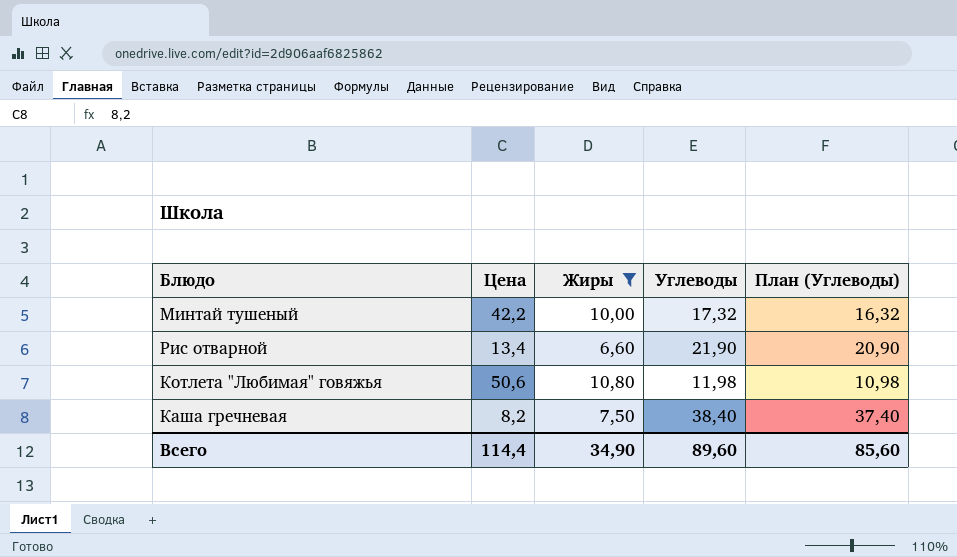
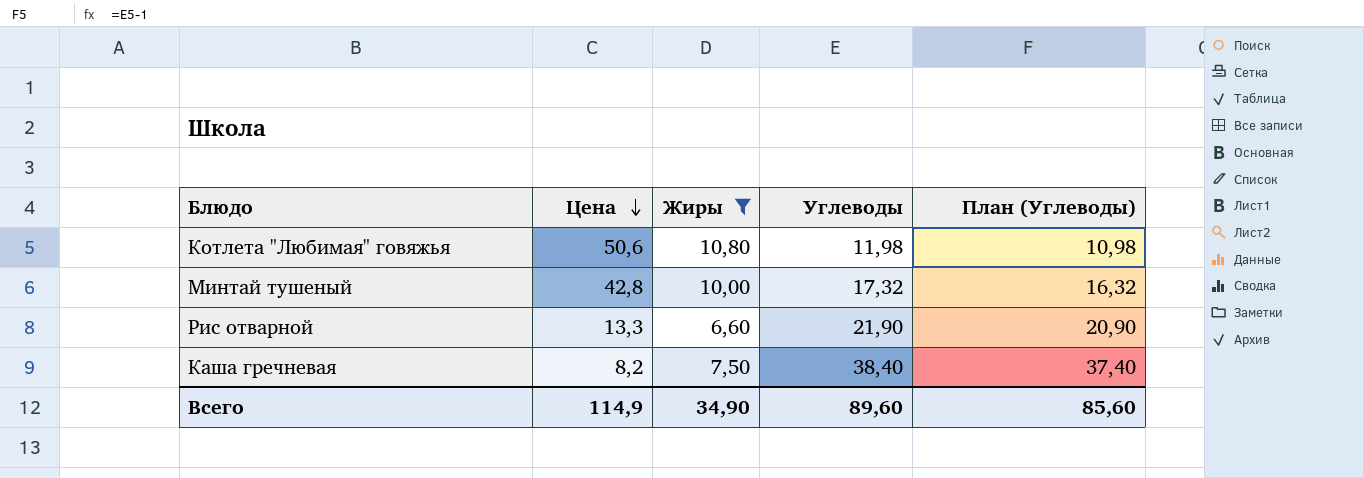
row order: none -> Цена descending
Минтай тушеный | Цена: 42,2 -> 42,8
Рис отварной | Цена: 13,4 -> 13,3
Всего | Цена: 114,4 -> 114,9

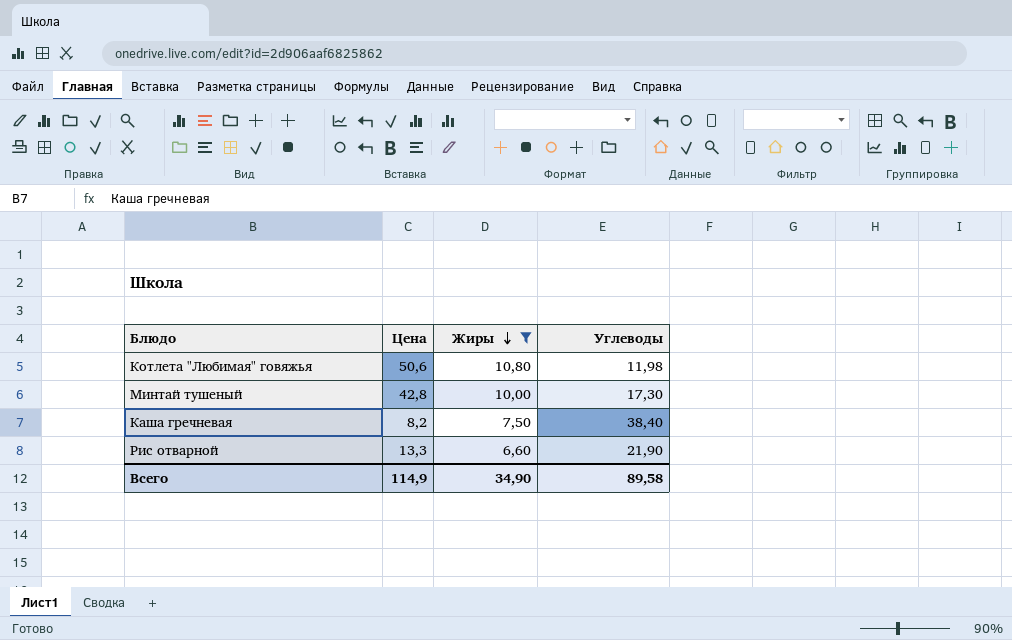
row order: Цена descending -> Жиры descending
column План (Углеводы) | formula: [Углеводы] - 1 -> none
Минтай тушеный | Углеводы: 17,32 -> 17,30
Всего | Углеводы: 89,60 -> 89,58

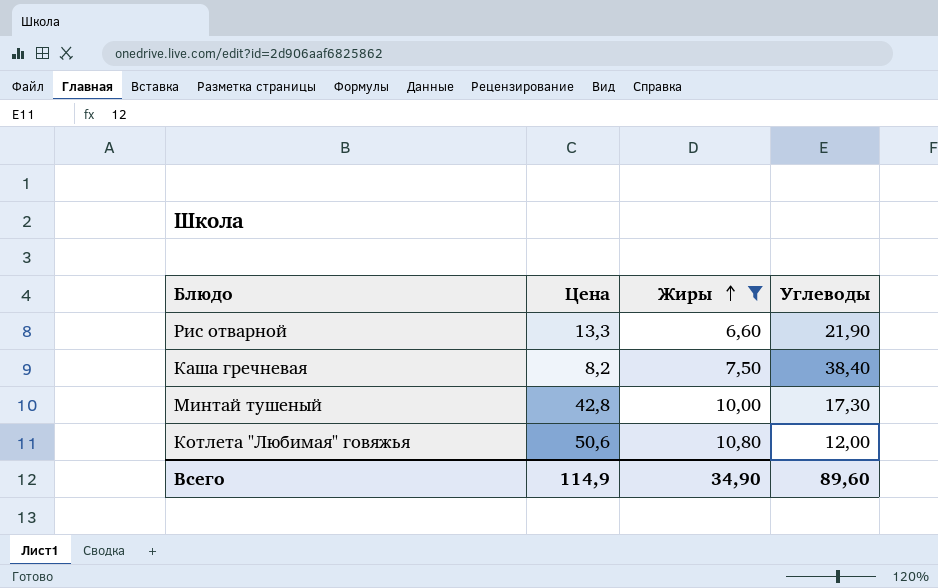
row order: Жиры descending -> Жиры ascending
Котлета "Любимая" говяжья | Углеводы: 11,98 -> 12,00
Всего | Углеводы: 89,58 -> 89,60

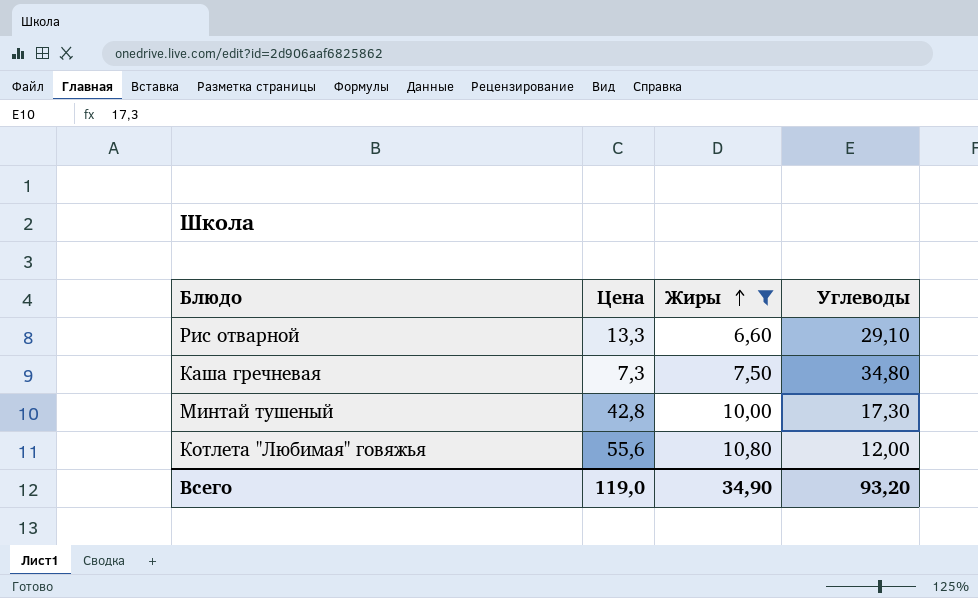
Рис отварной | Углеводы: 21,90 -> 29,10
Каша гречневая | Цена: 8,2 -> 7,3
Каша гречневая | Углеводы: 38,40 -> 34,80
Котлета "Любимая" говяжья | Цена: 50,6 -> 55,6
Всего | Цена: 114,9 -> 119,0
Всего | Углеводы: 89,60 -> 93,20

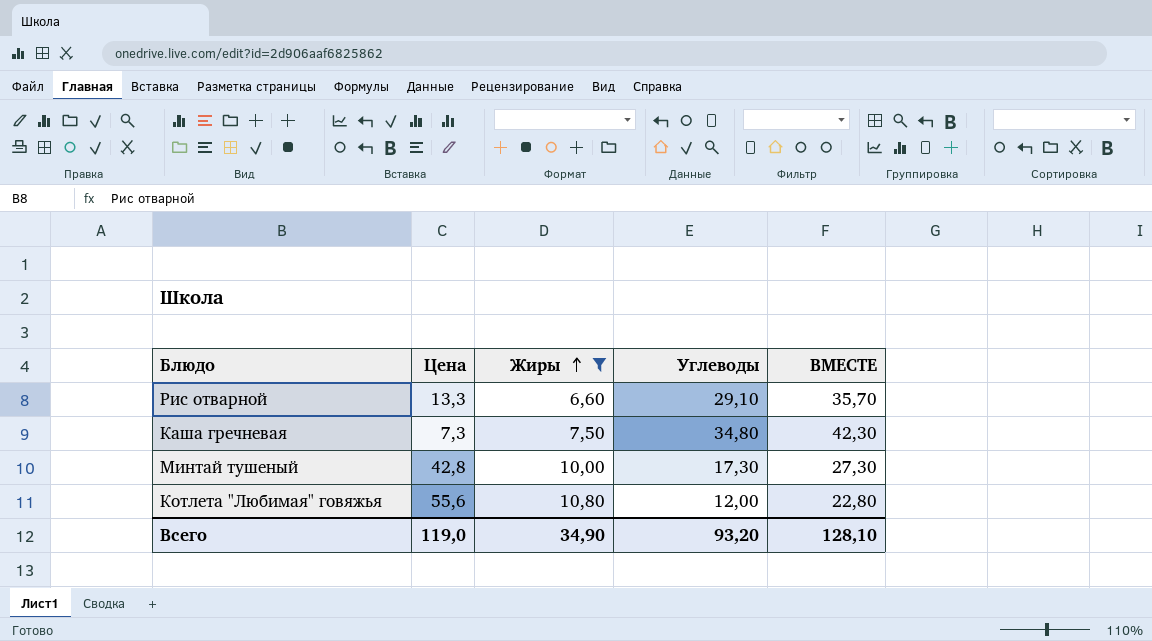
column ВМЕСТЕ | formula: none -> [Жиры] + [Углеводы]

